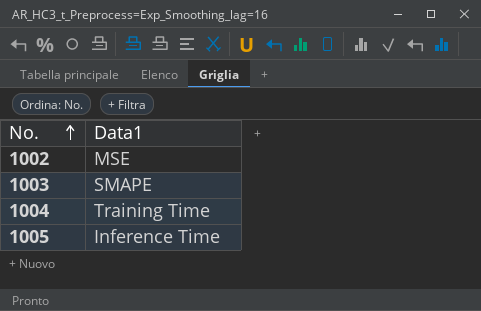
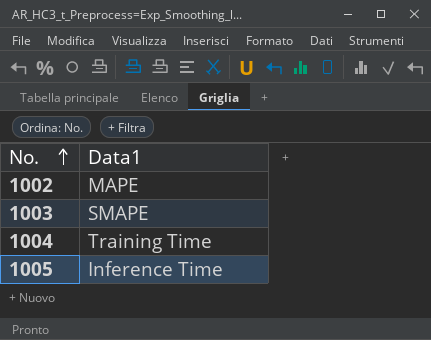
1002 | Data1: MSE -> MAPE

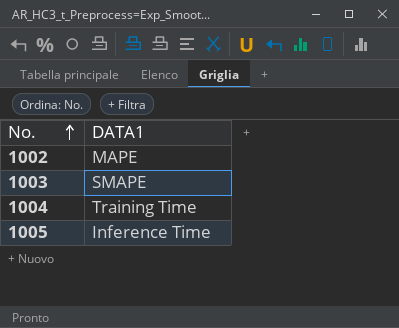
column name: Data1 -> DATA1

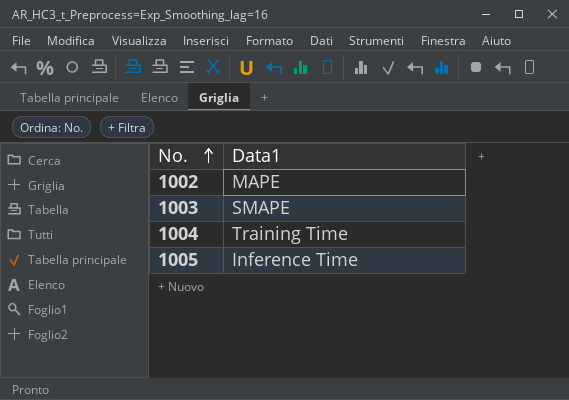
column name: DATA1 -> Data1

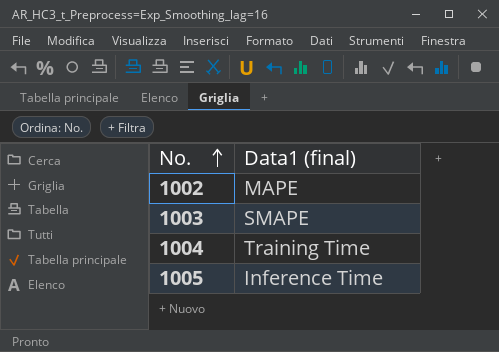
column name: Data1 -> Data1 (final)

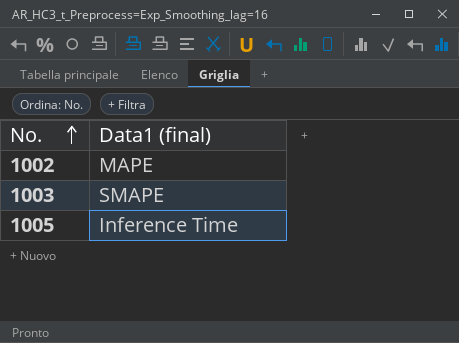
row 1004: Training Time -> none

